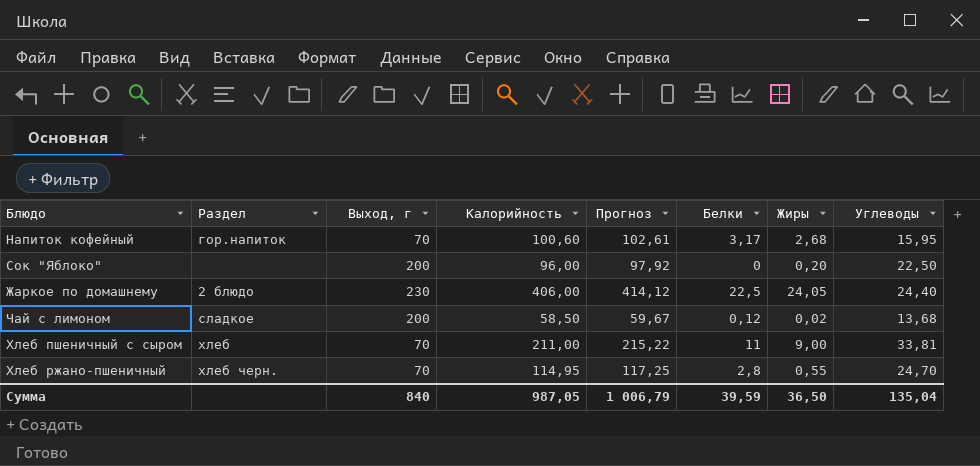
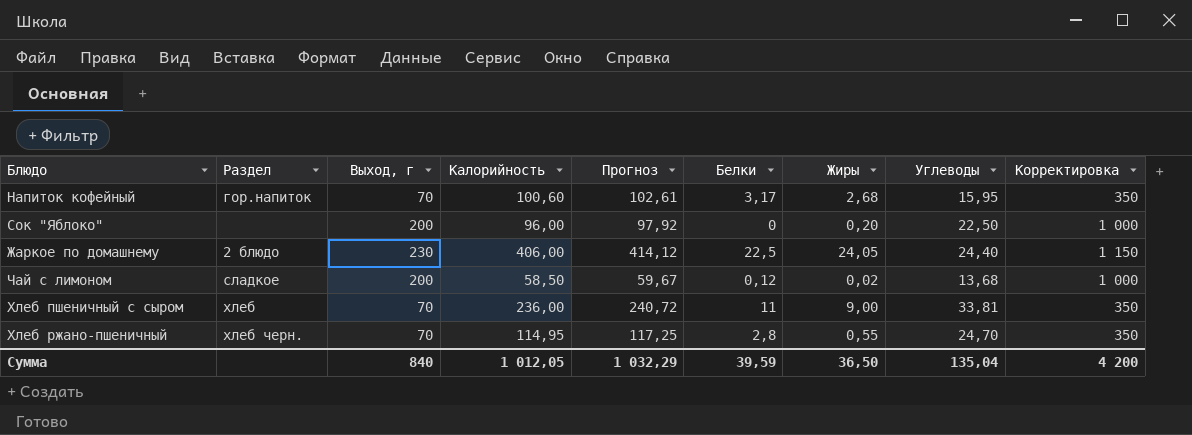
column Корректировка | formula: none -> [Выход, г] * 5
Хлеб пшеничный с сыром | Калорийность: 211,00 -> 236,00
Хлеб пшеничный с сыром | Прогноз: 215,22 -> 240,72
Сумма | Калорийность: 987,05 -> 1 012,05
Сумма | Прогноз: 1 006,79 -> 1 032,29

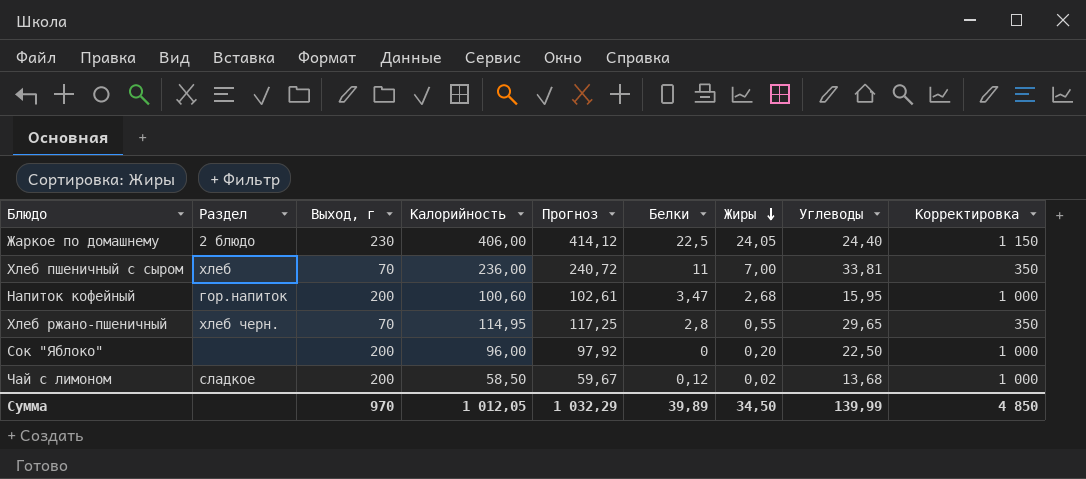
row order: none -> Жиры descending
Хлеб пшеничный с сыром | Жиры: 9,00 -> 7,00
Напиток кофейный | Выход, г: 70 -> 200
Напиток кофейный | Белки: 3,17 -> 3,47
Напиток кофейный | Корректировка: 350 -> 1 000
Хлеб ржано-пшеничный | Углеводы: 24,70 -> 29,65
Сумма | Выход, г: 840 -> 970
Сумма | Белки: 39,59 -> 39,89
Сумма | Жиры: 36,50 -> 34,50
Сумма | Углеводы: 135,04 -> 139,99
Сумма | Корректировка: 4 200 -> 4 850

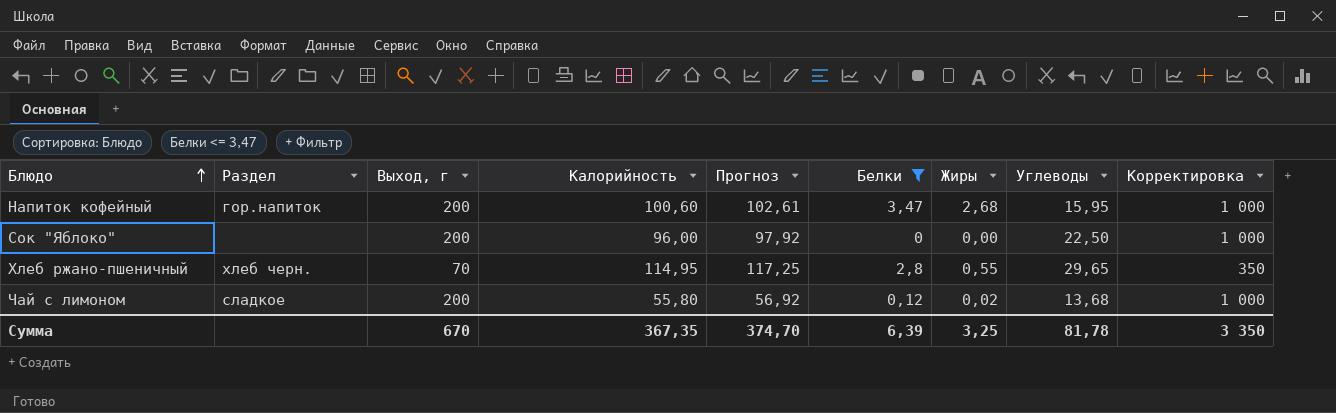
filter: none -> Белки <= 3,47
row order: Жиры descending -> Блюдо ascending
Сок "Яблоко" | Жиры: 0,20 -> 0,00
Чай с лимоном | Калорийность: 58,50 -> 55,80
Чай с лимоном | Прогноз: 59,67 -> 56,92
Сумма | Выход, г: 970 -> 670
Сумма | Калорийность: 1 012,05 -> 367,35
Сумма | Прогноз: 1 032,29 -> 374,70
Сумма | Белки: 39,89 -> 6,39
Сумма | Жиры: 34,50 -> 3,25
Сумма | Углеводы: 139,99 -> 81,78
Сумма | Корректировка: 4 850 -> 3 350

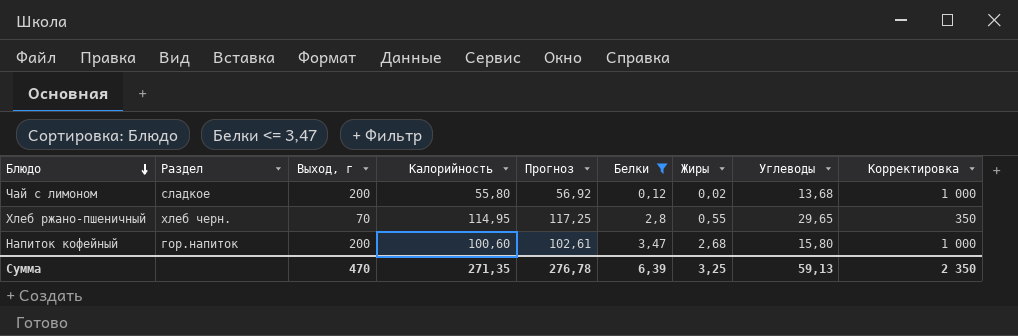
row order: Блюдо ascending -> Блюдо descending
row Сок "Яблоко": none | 200 | 96,00 | 97,92 | 0 | 0,00 | 22,50 | 1 000 -> none
Напиток кофейный | Углеводы: 15,95 -> 15,80
Сумма | Выход, г: 670 -> 470
Сумма | Калорийность: 367,35 -> 271,35
Сумма | Прогноз: 374,70 -> 276,78
Сумма | Углеводы: 81,78 -> 59,13
Сумма | Корректировка: 3 350 -> 2 350

